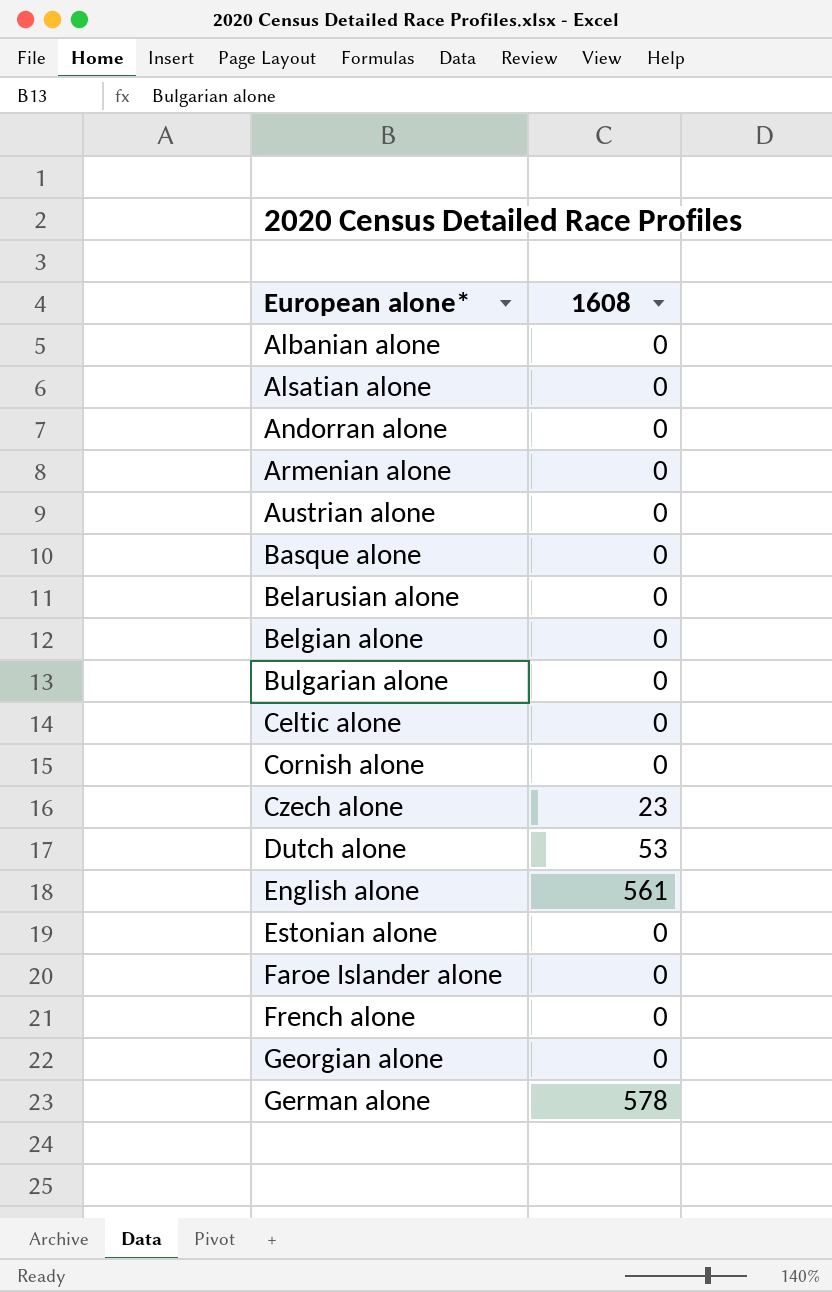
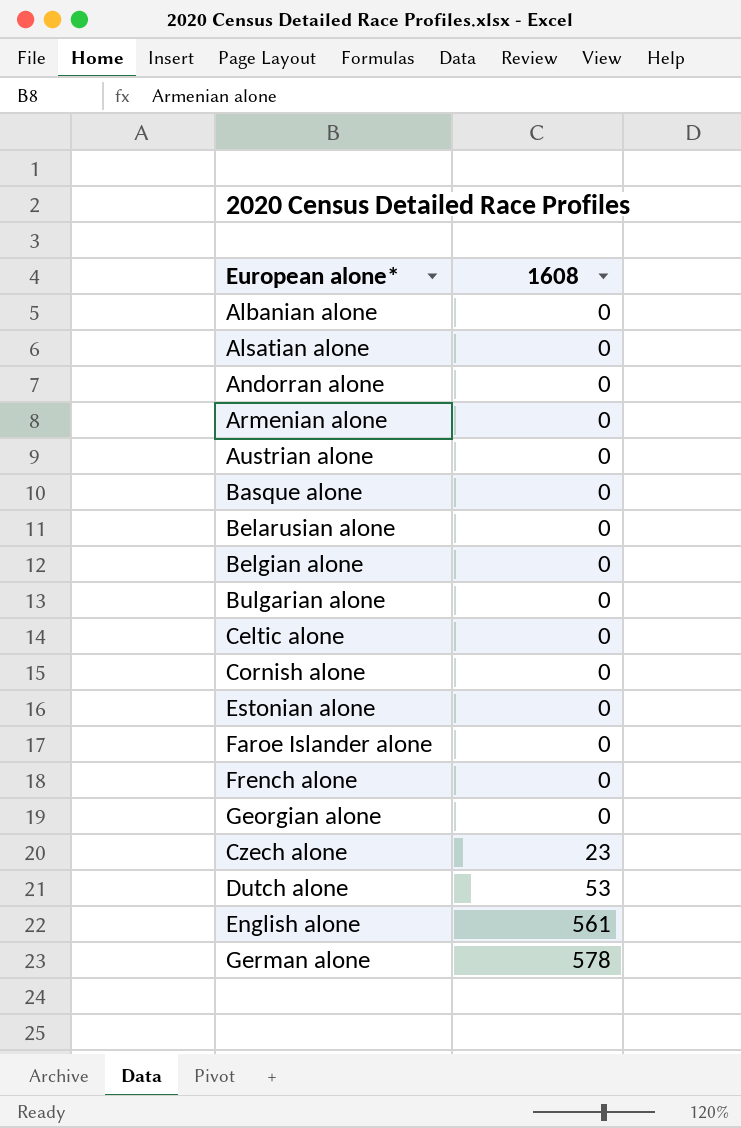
row order: European alone* ascending -> 1608 ascending

